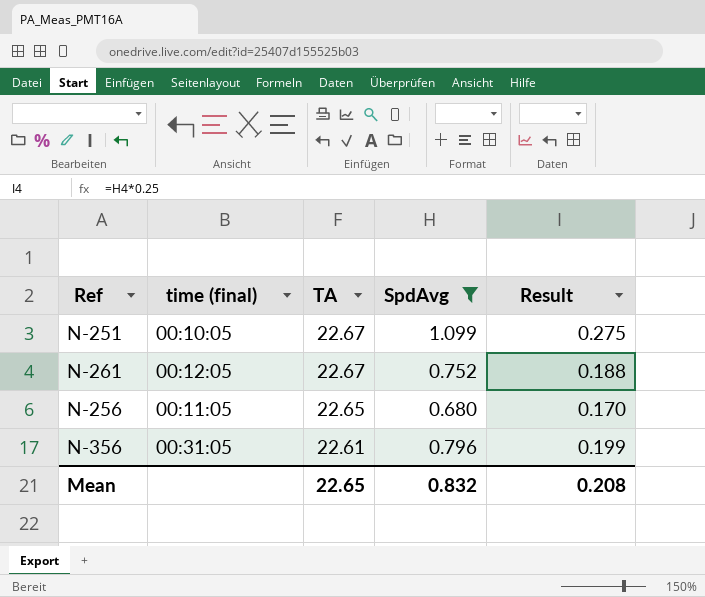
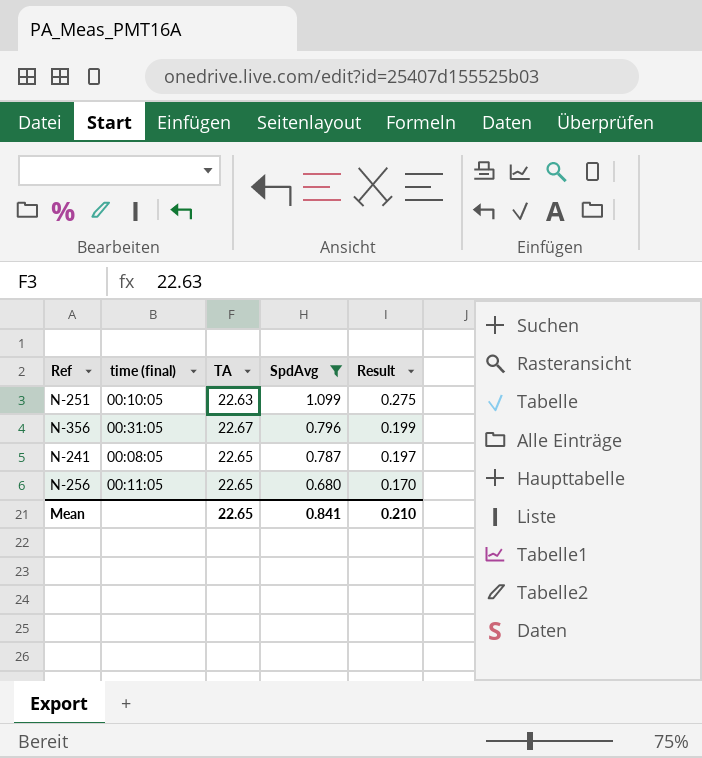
row order: TA descending -> SpdAvg descending
row N-261: 00:12:05 | 22.67 | 0.752 | 0.188 -> none
N-251 | TA: 22.67 -> 22.63
N-356 | TA: 22.61 -> 22.67
row N-241: none -> 00:08:05 | 22.65 | 0.787 | 0.197
Mean | SpdAvg: 0.832 -> 0.841
Mean | Result: 0.208 -> 0.210

